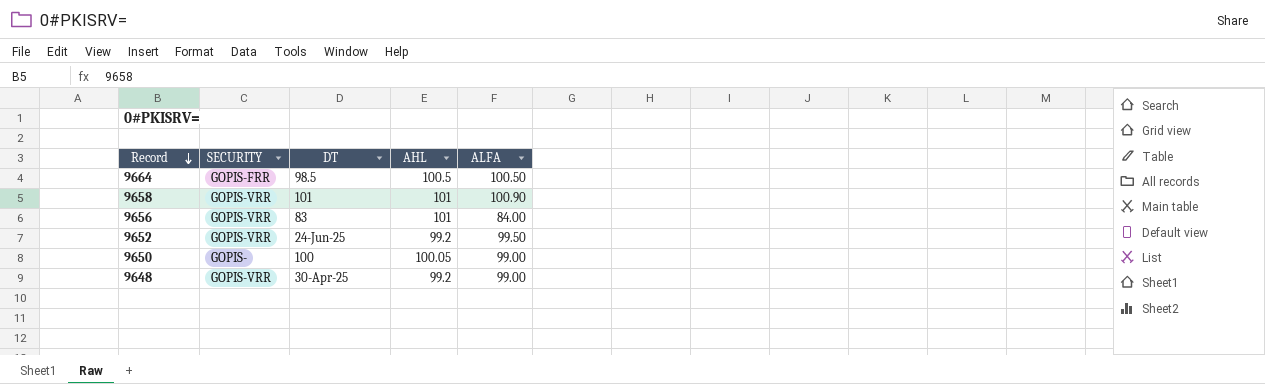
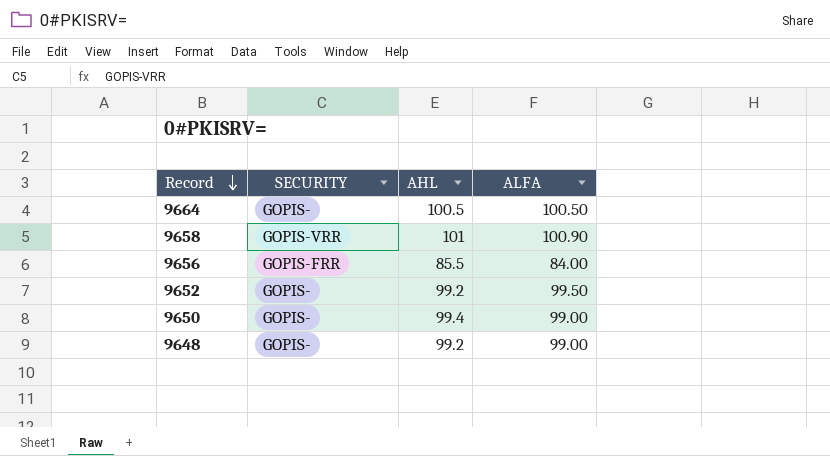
column DT | position: 3 -> none
9664 | SECURITY: GOPIS-FRR -> GOPIS-
9656 | SECURITY: GOPIS-VRR -> GOPIS-FRR
9656 | AHL: 101 -> 85.5
9652 | SECURITY: GOPIS-VRR -> GOPIS-
9650 | AHL: 100.05 -> 99.4
9648 | SECURITY: GOPIS-VRR -> GOPIS-

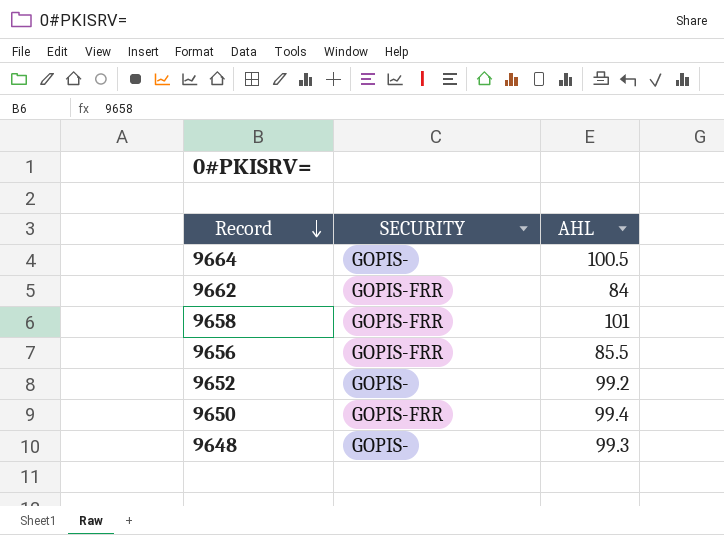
column ALFA | position: 4 -> none
row 9662: none -> GOPIS-FRR | 84
9658 | SECURITY: GOPIS-VRR -> GOPIS-FRR
9650 | SECURITY: GOPIS- -> GOPIS-FRR
9648 | AHL: 99.2 -> 99.3

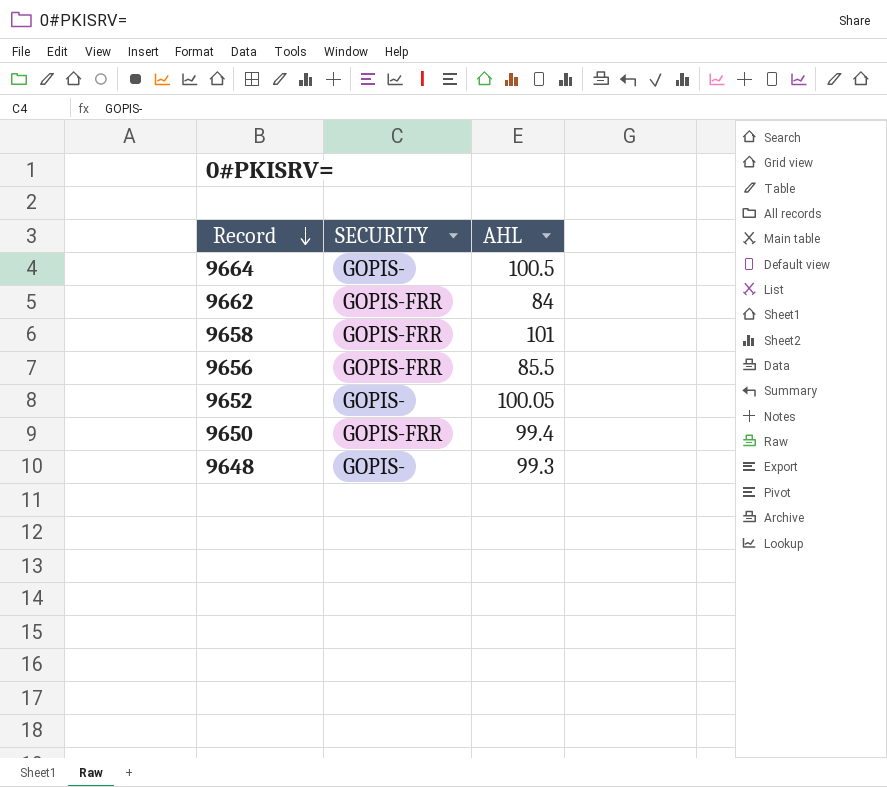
9652 | AHL: 99.2 -> 100.05

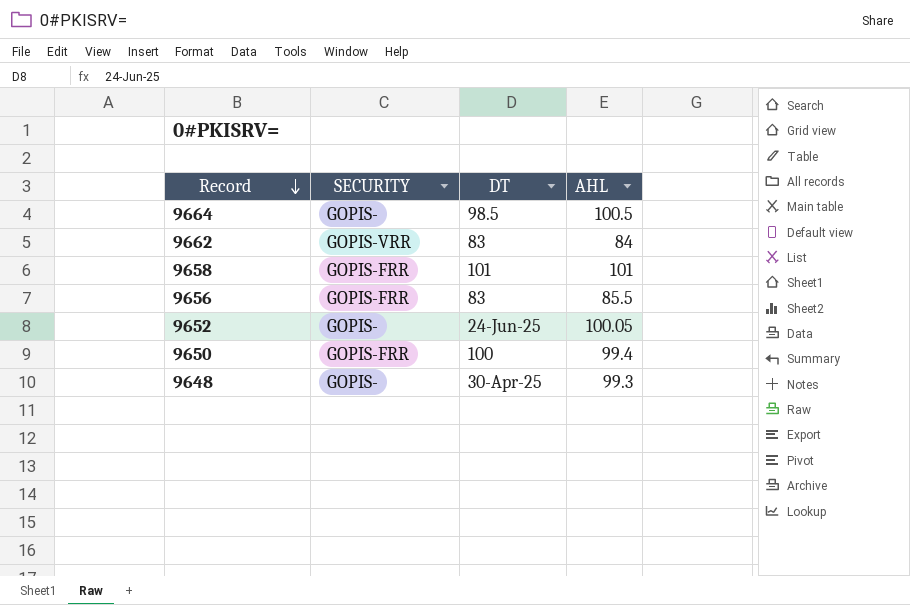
column DT | position: none -> 3
9662 | SECURITY: GOPIS-FRR -> GOPIS-VRR

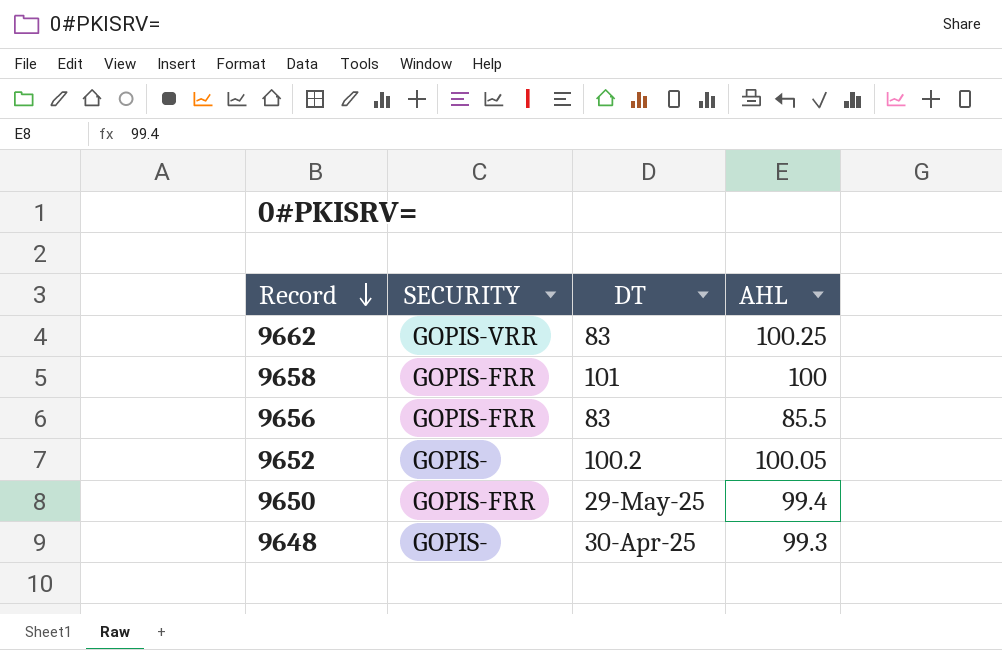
row 9664: GOPIS- | 98.5 | 100.5 -> none
9662 | AHL: 84 -> 100.25
9658 | AHL: 101 -> 100
9652 | DT: 24-Jun-25 -> 100.2
9650 | DT: 100 -> 29-May-25

